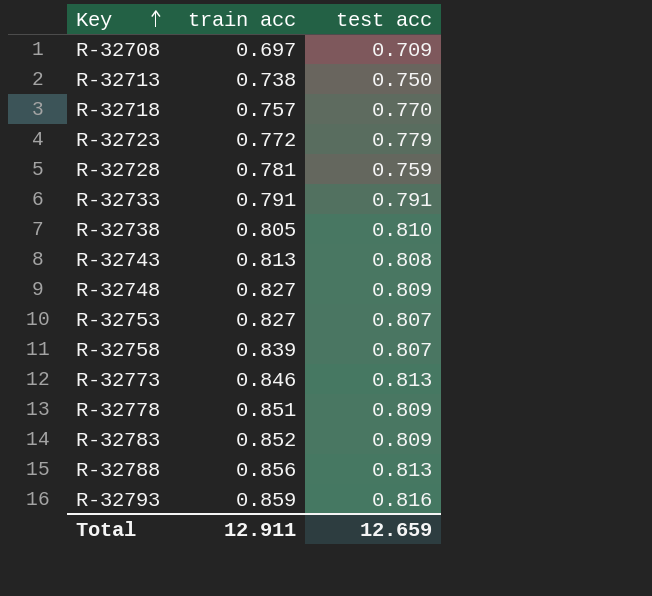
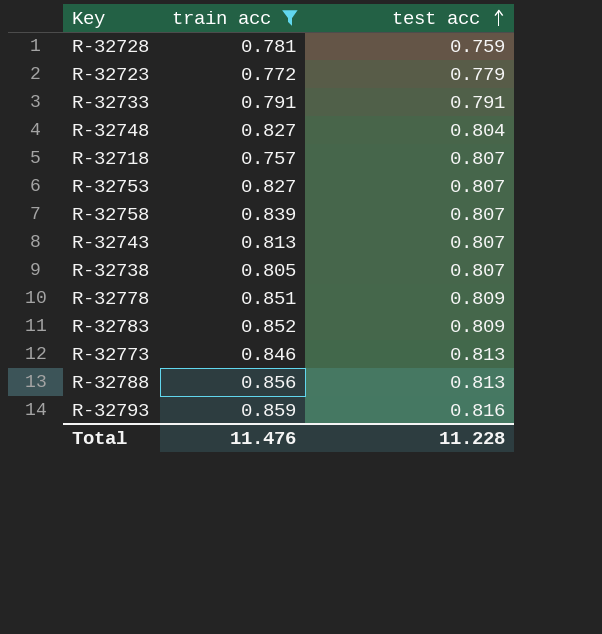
filter: none -> train acc >= 0.757
row order: Key ascending -> test acc ascending
R-32748 | test acc: 0.809 -> 0.804
R-32718 | test acc: 0.770 -> 0.807
R-32743 | test acc: 0.808 -> 0.807
R-32738 | test acc: 0.810 -> 0.807
Total | train acc: 12.911 -> 11.476
Total | test acc: 12.659 -> 11.228

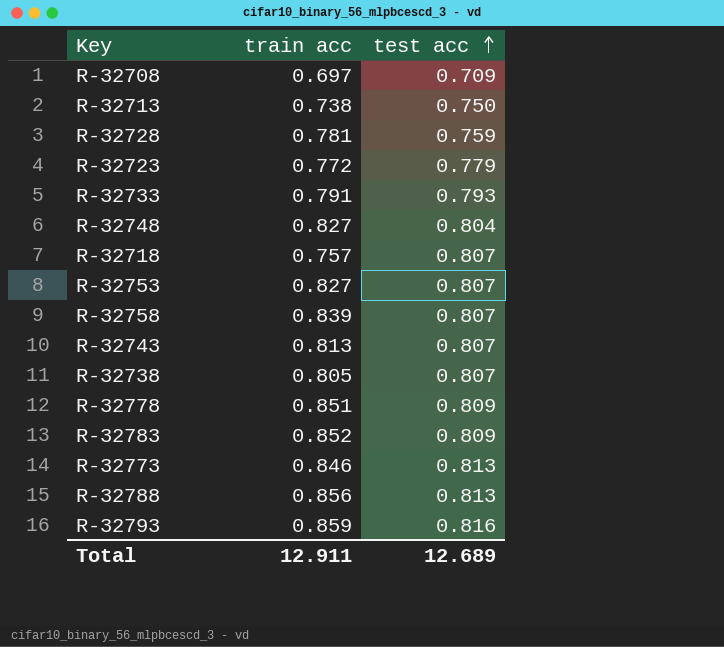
filter: train acc >= 0.757 -> none
R-32733 | test acc: 0.791 -> 0.793
Total | train acc: 11.476 -> 12.911
Total | test acc: 11.228 -> 12.689

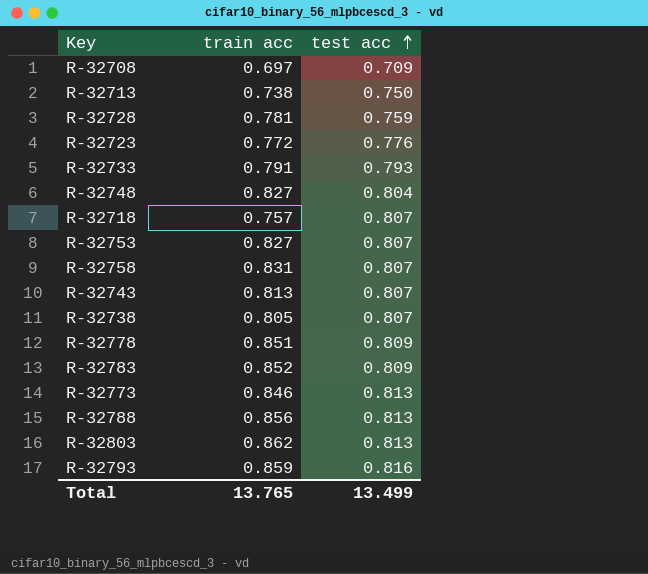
R-32723 | test acc: 0.779 -> 0.776
R-32758 | train acc: 0.839 -> 0.831
row R-32803: none -> 0.862 | 0.813
Total | train acc: 12.911 -> 13.765
Total | test acc: 12.689 -> 13.499

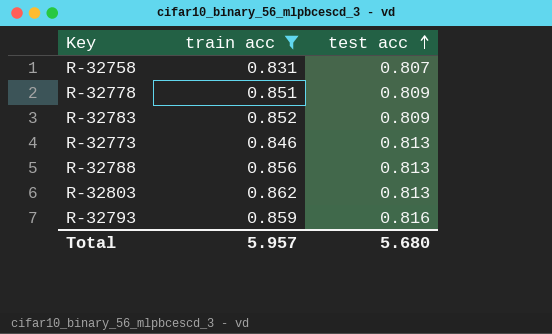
filter: none -> train acc >= 0.831
Total | train acc: 13.765 -> 5.957
Total | test acc: 13.499 -> 5.680

